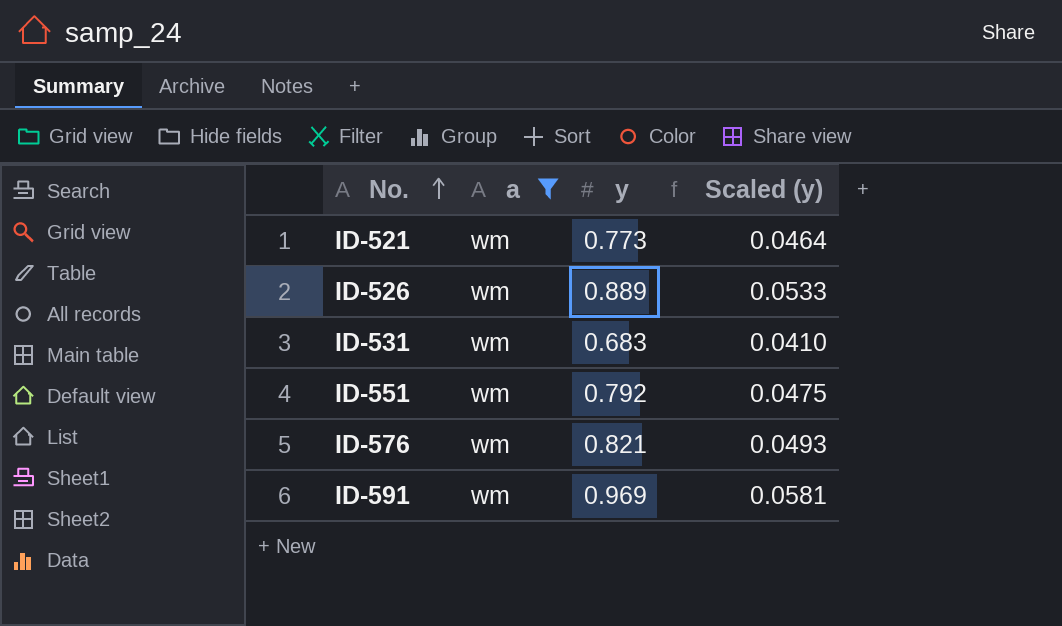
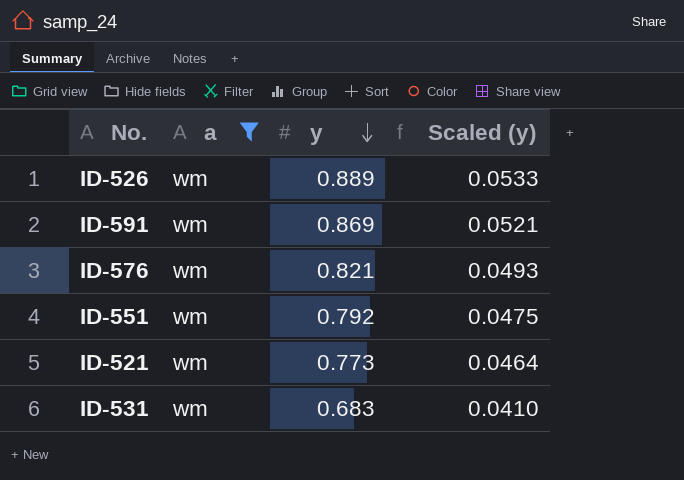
row order: No. ascending -> y descending
ID-591 | y: 0.969 -> 0.869
ID-591 | Scaled (y): 0.0581 -> 0.0521

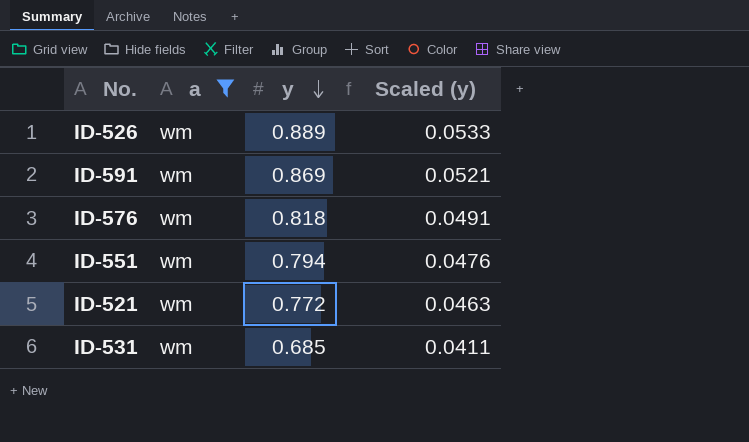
ID-576 | y: 0.821 -> 0.818
ID-576 | Scaled (y): 0.0493 -> 0.0491
ID-551 | y: 0.792 -> 0.794
ID-551 | Scaled (y): 0.0475 -> 0.0476
ID-521 | y: 0.773 -> 0.772
ID-521 | Scaled (y): 0.0464 -> 0.0463
ID-531 | y: 0.683 -> 0.685
ID-531 | Scaled (y): 0.0410 -> 0.0411

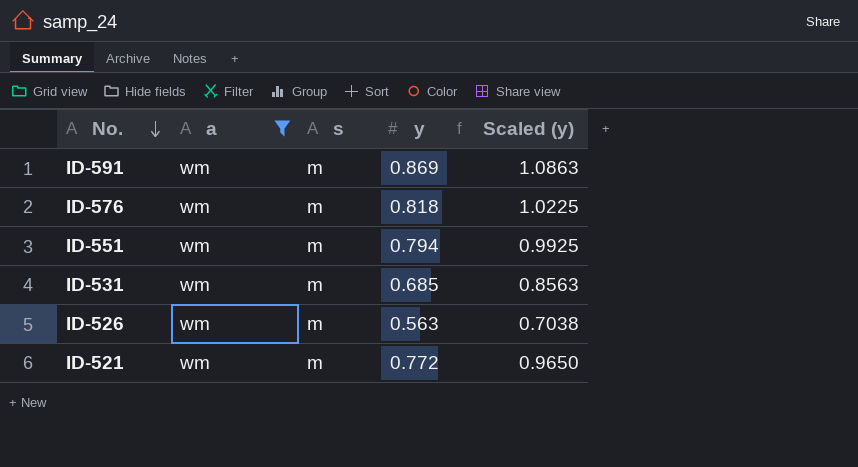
row order: y descending -> No. descending
column s | position: none -> 3
column Scaled (y) | formula: [y] * 0.06 -> [y] * 1.25
ID-526 | y: 0.889 -> 0.563

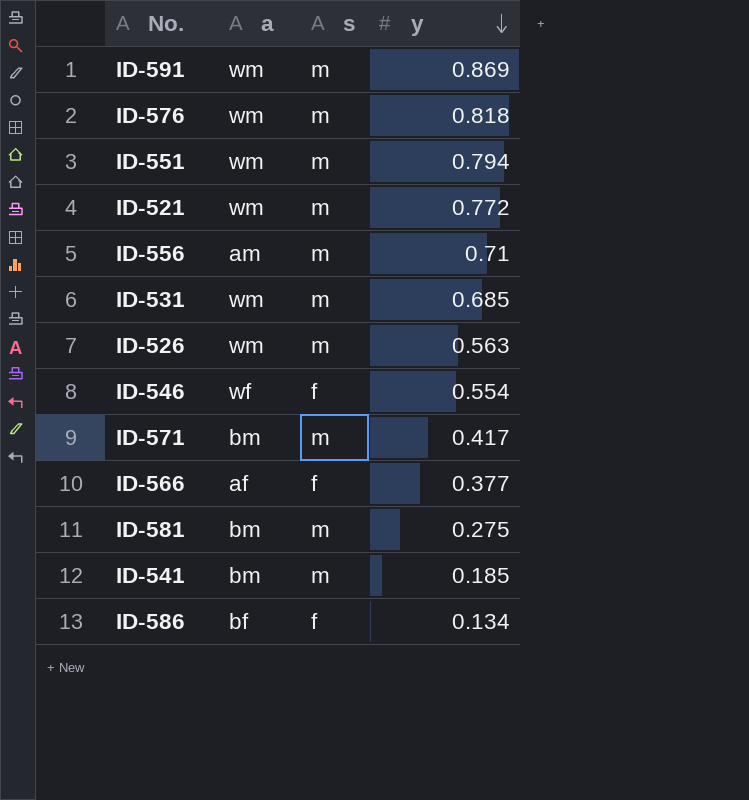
filter: a = wm -> none
row order: No. descending -> y descending
column Scaled (y) | formula: [y] * 1.25 -> none

